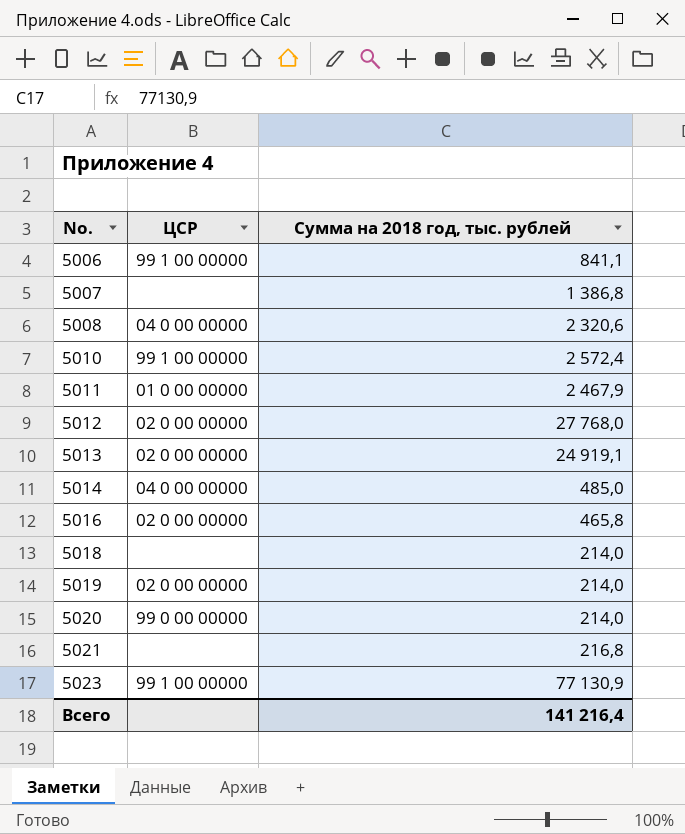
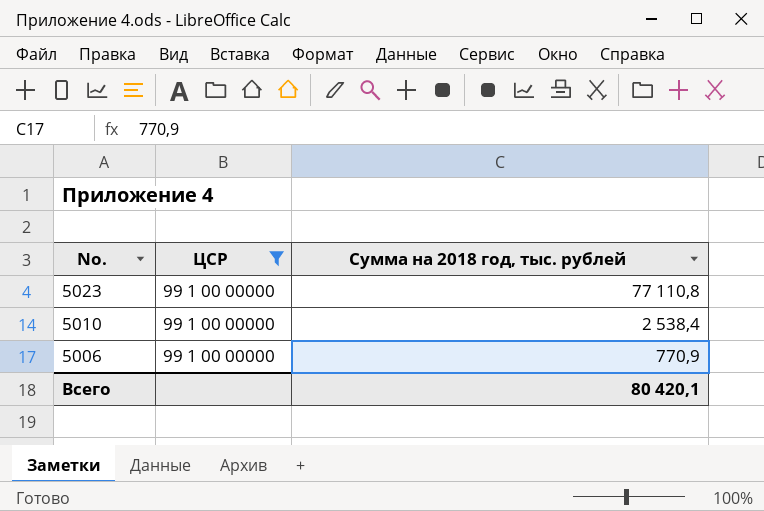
filter: none -> ЦСР = 99 1 00 00000
row order: No. ascending -> No. descending
5023 | Сумма на 2018 год, тыс. рублей: 77 130,9 -> 77 110,8
5010 | Сумма на 2018 год, тыс. рублей: 2 572,4 -> 2 538,4
5006 | Сумма на 2018 год, тыс. рублей: 841,1 -> 770,9
Всего | Сумма на 2018 год, тыс. рублей: 141 216,4 -> 80 420,1

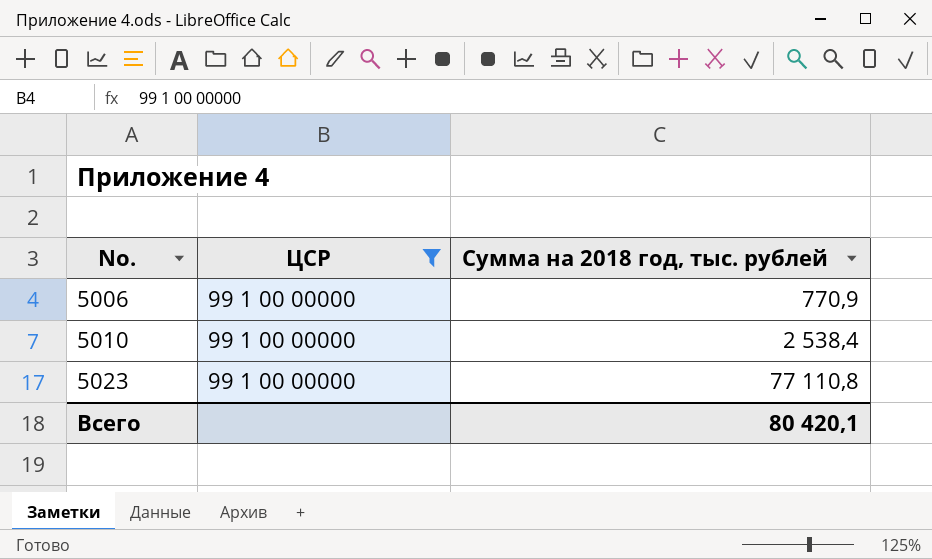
row order: No. descending -> No. ascending

